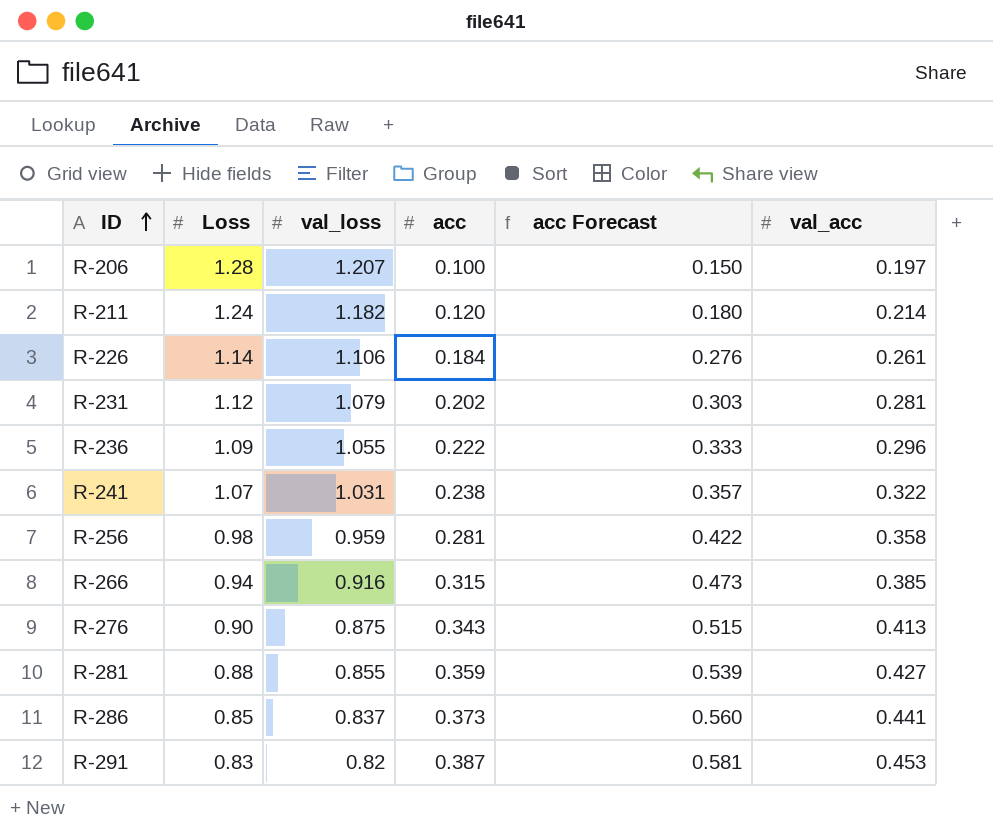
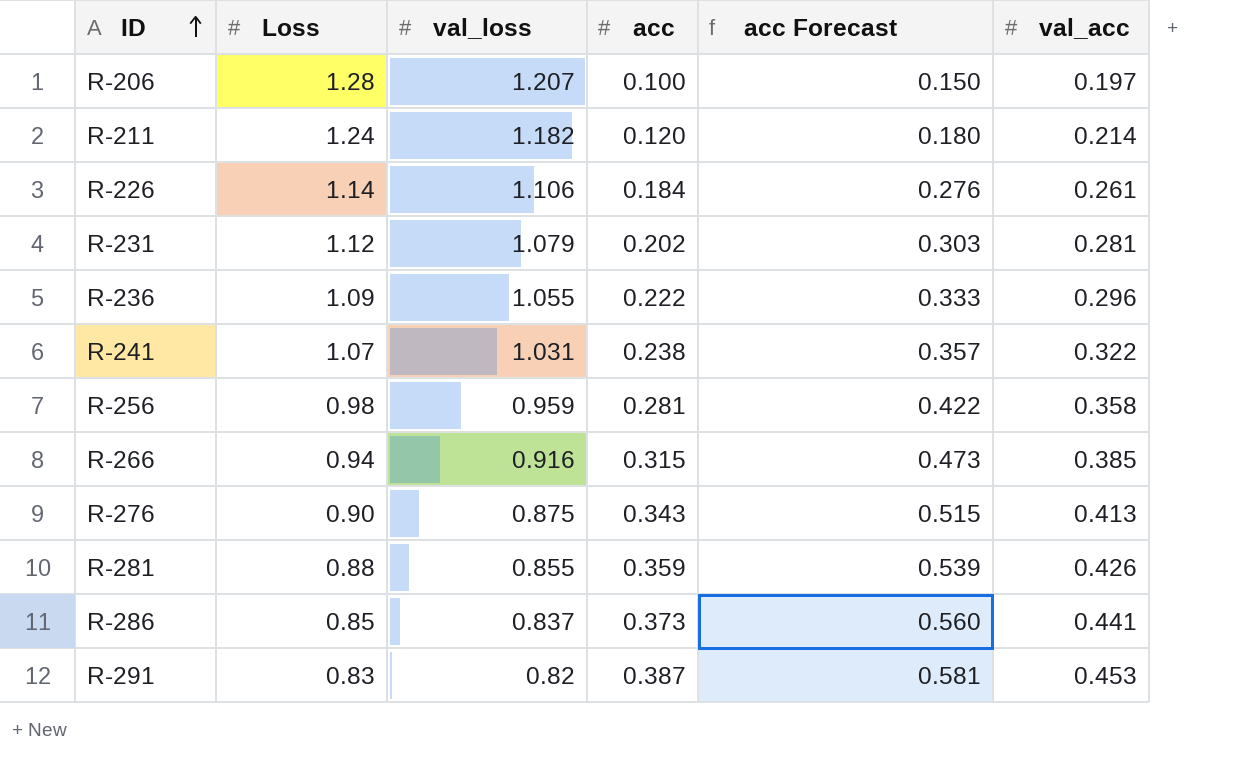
R-281 | val_acc: 0.427 -> 0.426

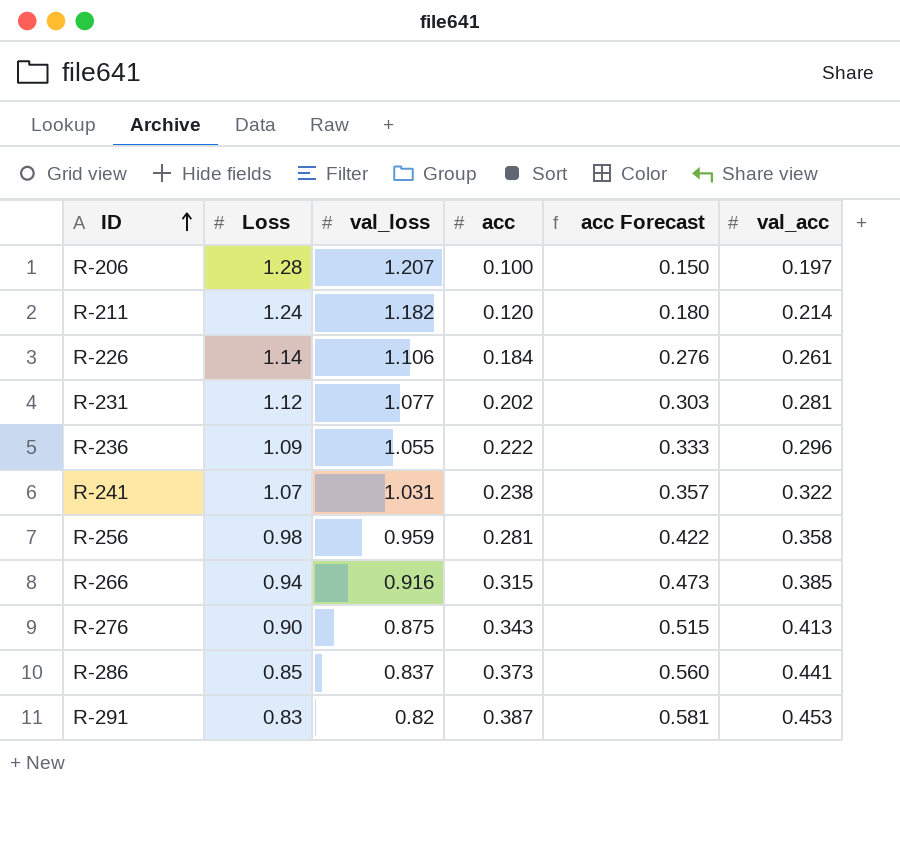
row R-281: 0.88 | 0.855 | 0.359 | 0.539 | 0.426 -> none
R-231 | val_loss: 1.079 -> 1.077

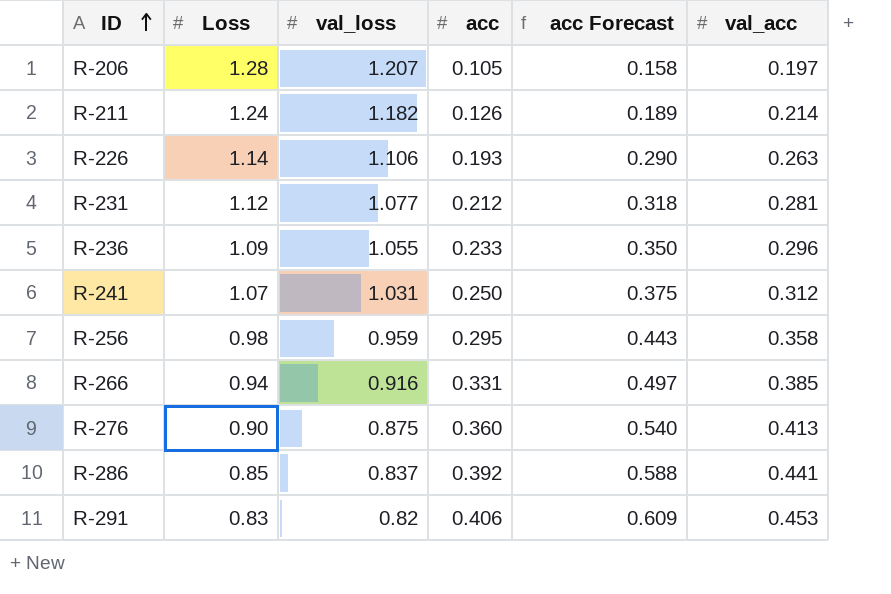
R-206 | acc: 0.100 -> 0.105
R-206 | acc Forecast: 0.150 -> 0.158
R-211 | acc: 0.120 -> 0.126
R-211 | acc Forecast: 0.180 -> 0.189
R-226 | acc: 0.184 -> 0.193
R-226 | acc Forecast: 0.276 -> 0.290
R-226 | val_acc: 0.261 -> 0.263
R-231 | acc: 0.202 -> 0.212
R-231 | acc Forecast: 0.303 -> 0.318
R-236 | acc: 0.222 -> 0.233
R-236 | acc Forecast: 0.333 -> 0.350
R-241 | acc: 0.238 -> 0.250
R-241 | acc Forecast: 0.357 -> 0.375
R-241 | val_acc: 0.322 -> 0.312
R-256 | acc: 0.281 -> 0.295
R-256 | acc Forecast: 0.422 -> 0.443
R-266 | acc: 0.315 -> 0.331
R-266 | acc Forecast: 0.473 -> 0.497
R-276 | acc: 0.343 -> 0.360
R-276 | acc Forecast: 0.515 -> 0.540
R-286 | acc: 0.373 -> 0.392
R-286 | acc Forecast: 0.560 -> 0.588
R-291 | acc: 0.387 -> 0.406
R-291 | acc Forecast: 0.581 -> 0.609

